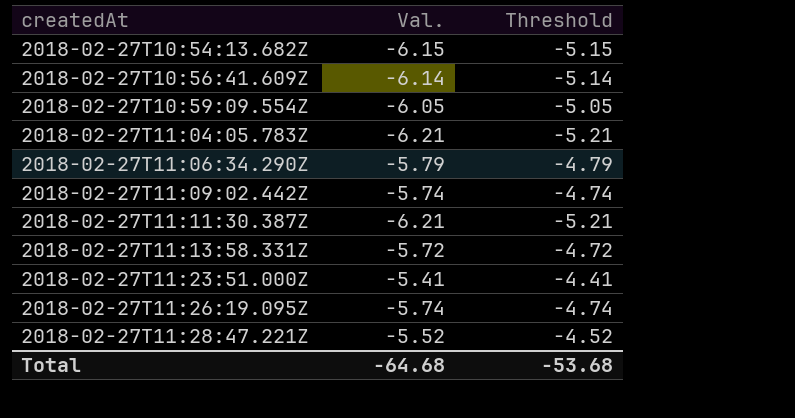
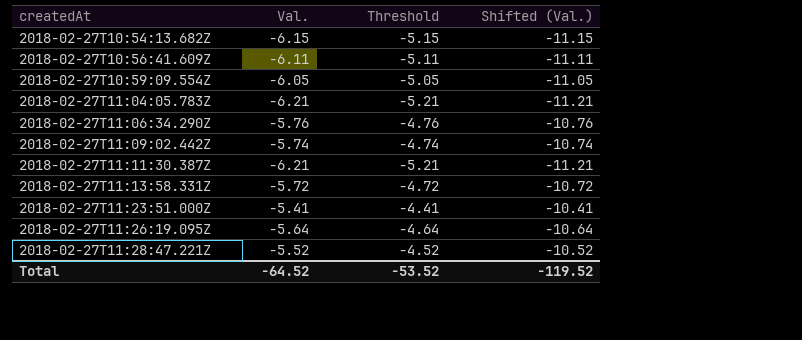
column Shifted (Val.) | formula: none -> [Val.] - 5
2018-02-27T10:56:41.609Z | Val.: -6.14 -> -6.11
2018-02-27T10:56:41.609Z | Threshold: -5.14 -> -5.11
2018-02-27T11:06:34.290Z | Val.: -5.79 -> -5.76
2018-02-27T11:06:34.290Z | Threshold: -4.79 -> -4.76
2018-02-27T11:26:19.095Z | Val.: -5.74 -> -5.64
2018-02-27T11:26:19.095Z | Threshold: -4.74 -> -4.64
Total | Val.: -64.68 -> -64.52
Total | Threshold: -53.68 -> -53.52

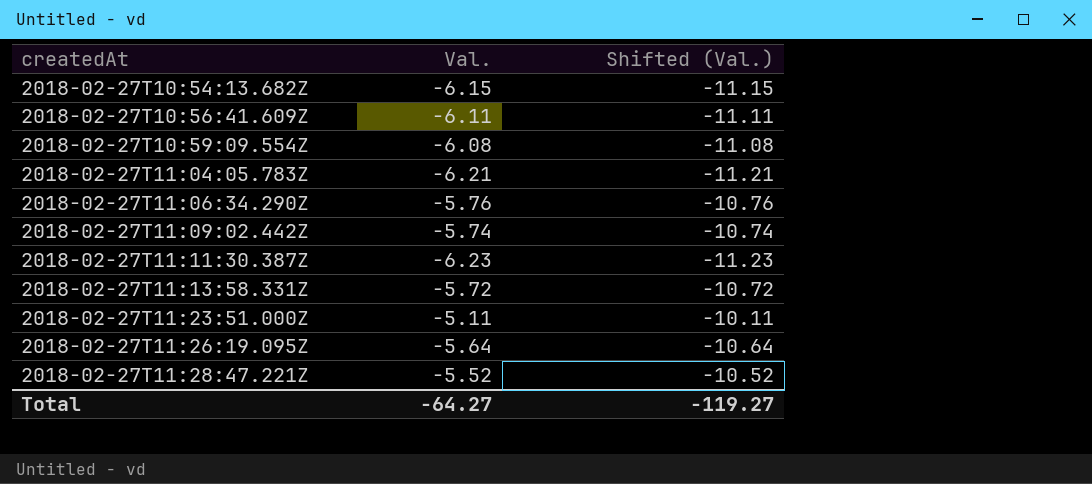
column Threshold | formula: [Val.] + 1 -> none
2018-02-27T10:59:09.554Z | Val.: -6.05 -> -6.08
2018-02-27T10:59:09.554Z | Shifted (Val.): -11.05 -> -11.08
2018-02-27T11:11:30.387Z | Val.: -6.21 -> -6.23
2018-02-27T11:11:30.387Z | Shifted (Val.): -11.21 -> -11.23
2018-02-27T11:23:51.000Z | Val.: -5.41 -> -5.11
2018-02-27T11:23:51.000Z | Shifted (Val.): -10.41 -> -10.11
Total | Val.: -64.52 -> -64.27
Total | Shifted (Val.): -119.52 -> -119.27

